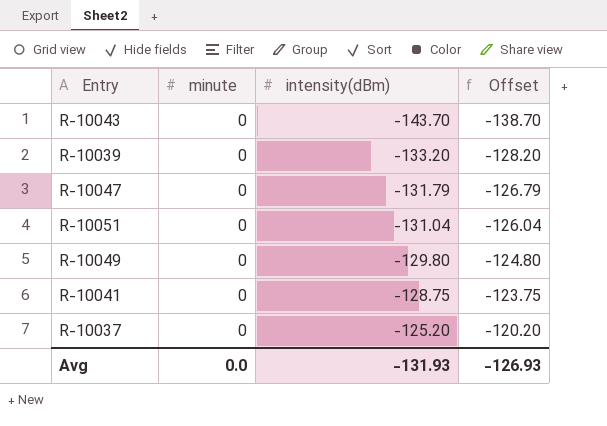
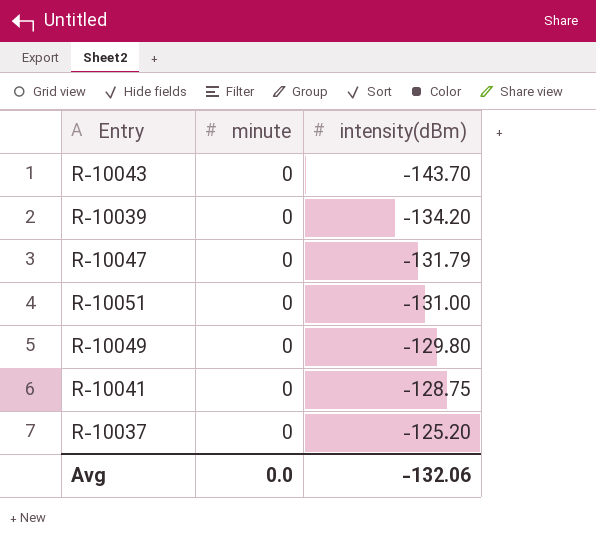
column Offset | formula: [intensity(dBm)] + 5 -> none
R-10039 | intensity(dBm): -133.20 -> -134.20
R-10051 | intensity(dBm): -131.04 -> -131.00
Avg | intensity(dBm): -131.93 -> -132.06

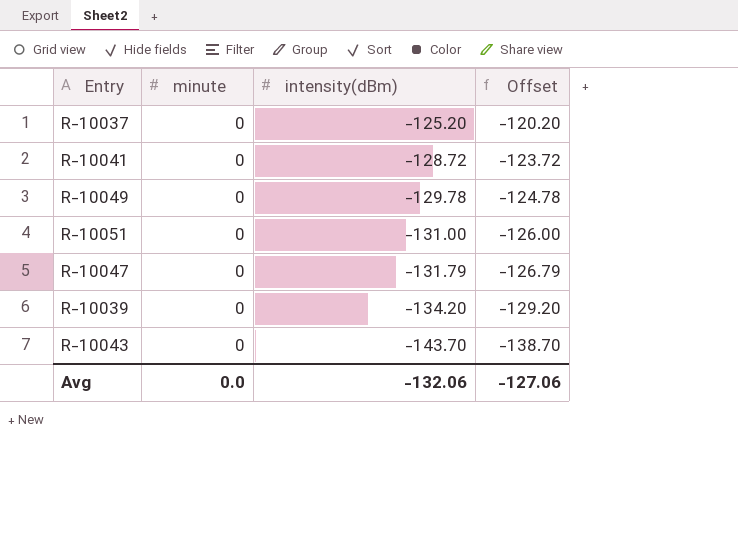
row order: intensity(dBm) ascending -> intensity(dBm) descending
column Offset | formula: none -> [intensity(dBm)] + 5
R-10041 | intensity(dBm): -128.75 -> -128.72
R-10049 | intensity(dBm): -129.80 -> -129.78

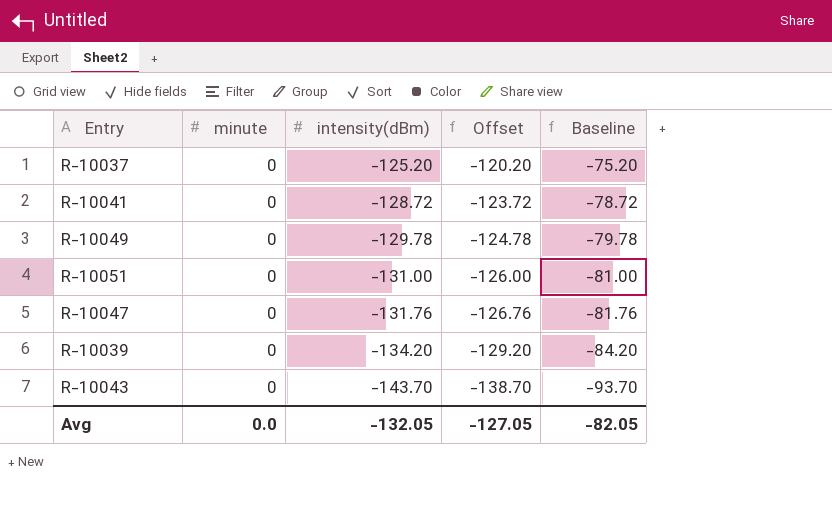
column Baseline | formula: none -> [intensity(dBm)] + 50
R-10047 | intensity(dBm): -131.79 -> -131.76
R-10047 | Offset: -126.79 -> -126.76
Avg | intensity(dBm): -132.06 -> -132.05
Avg | Offset: -127.06 -> -127.05

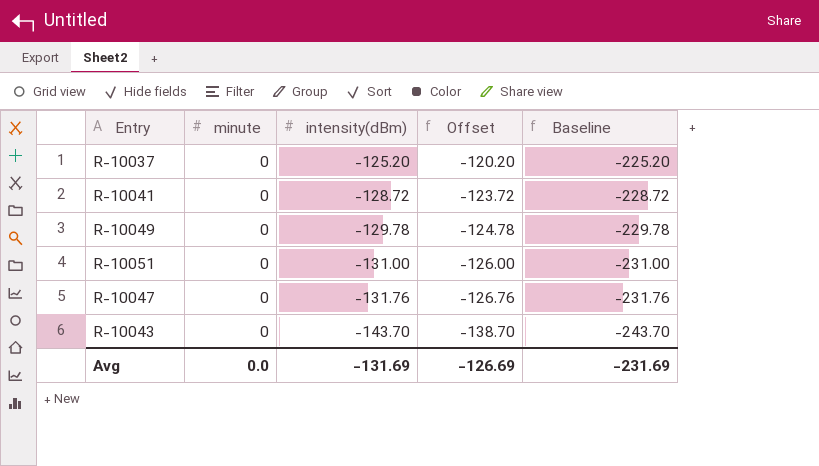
column Baseline | formula: [intensity(dBm)] + 50 -> [intensity(dBm)] - 100
row R-10039: 0 | -134.20 | -129.20 | -84.20 -> none
Avg | intensity(dBm): -132.05 -> -131.69
Avg | Offset: -127.05 -> -126.69
Avg | Baseline: -82.05 -> -231.69

